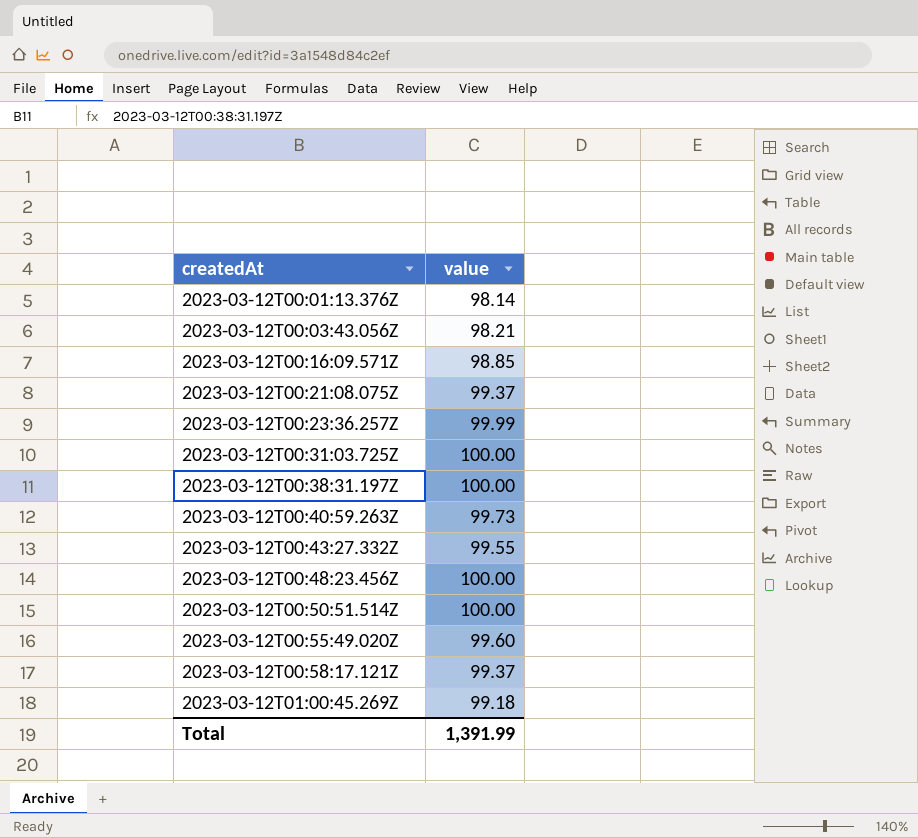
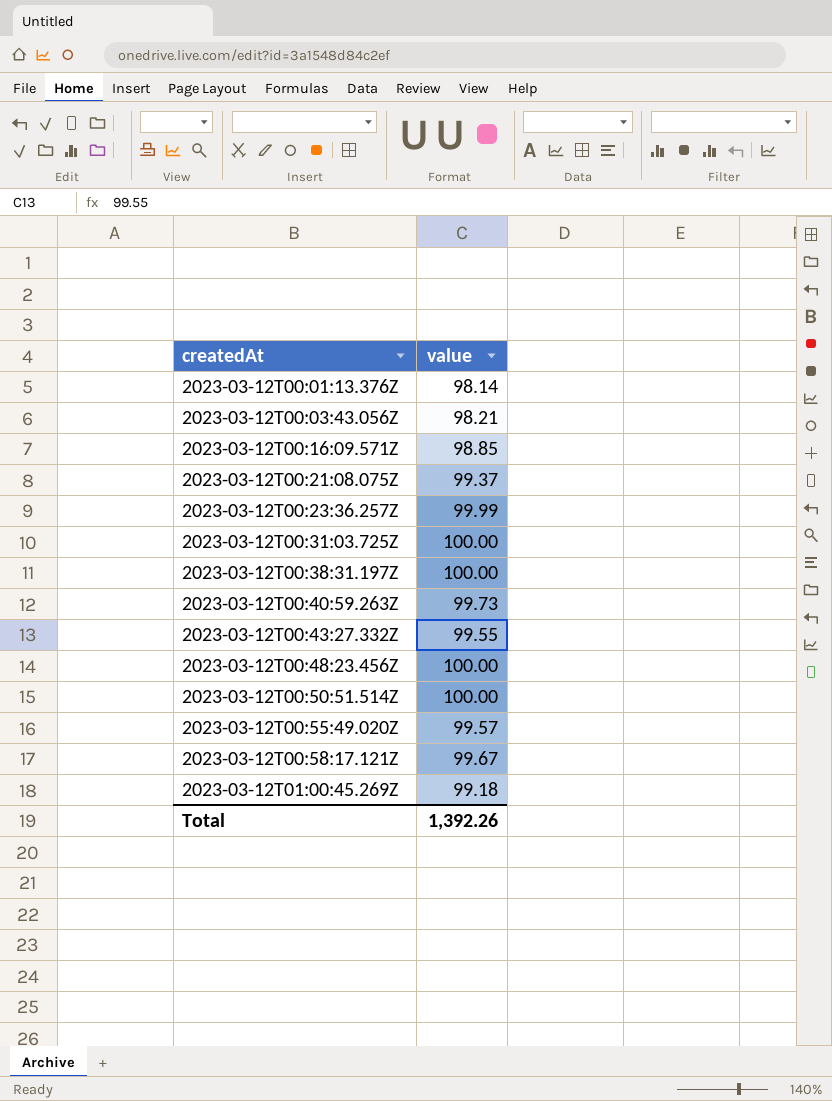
2023-03-12T00:55:49.020Z | value: 99.60 -> 99.57
2023-03-12T00:58:17.121Z | value: 99.37 -> 99.67
Total | value: 1,391.99 -> 1,392.26

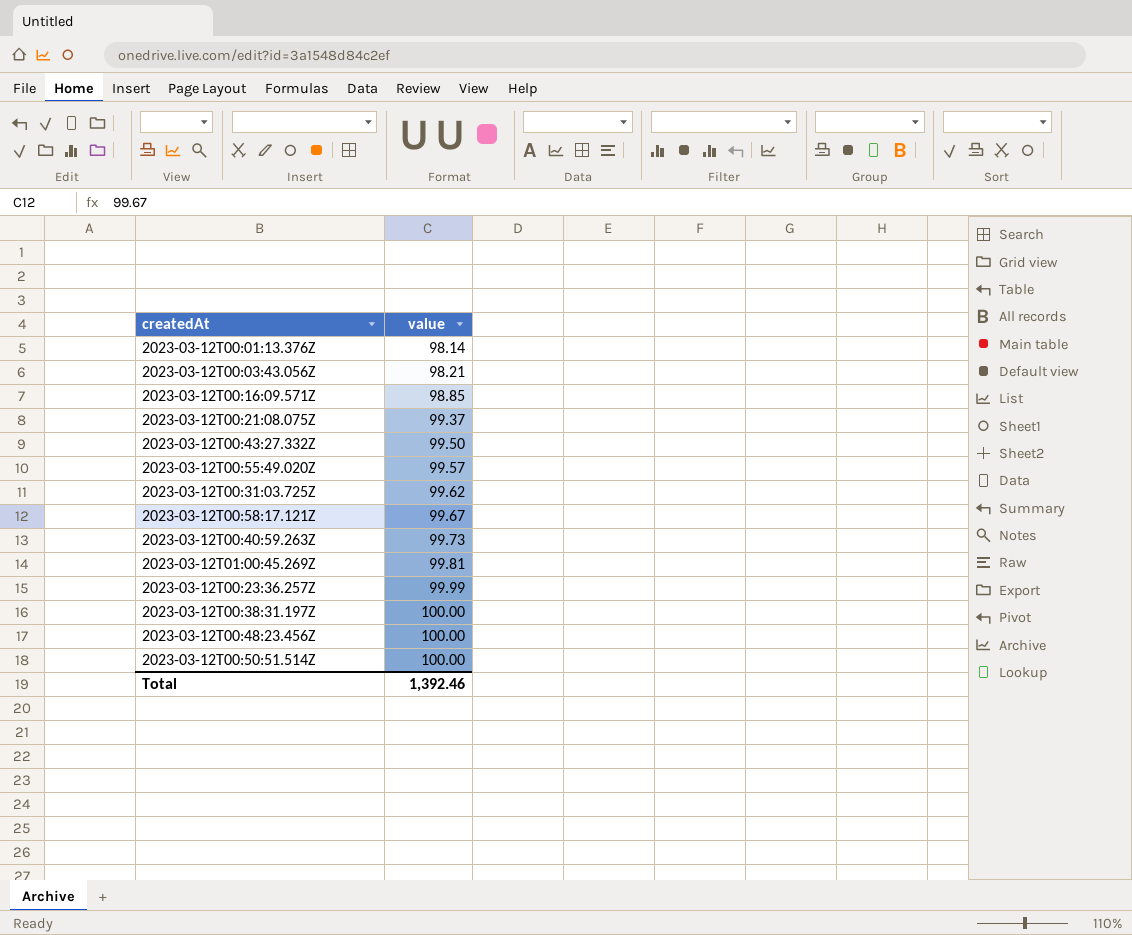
row order: createdAt ascending -> value ascending
2023-03-12T00:43:27.332Z | value: 99.55 -> 99.50
2023-03-12T00:31:03.725Z | value: 100.00 -> 99.62
2023-03-12T01:00:45.269Z | value: 99.18 -> 99.81
Total | value: 1,392.26 -> 1,392.46

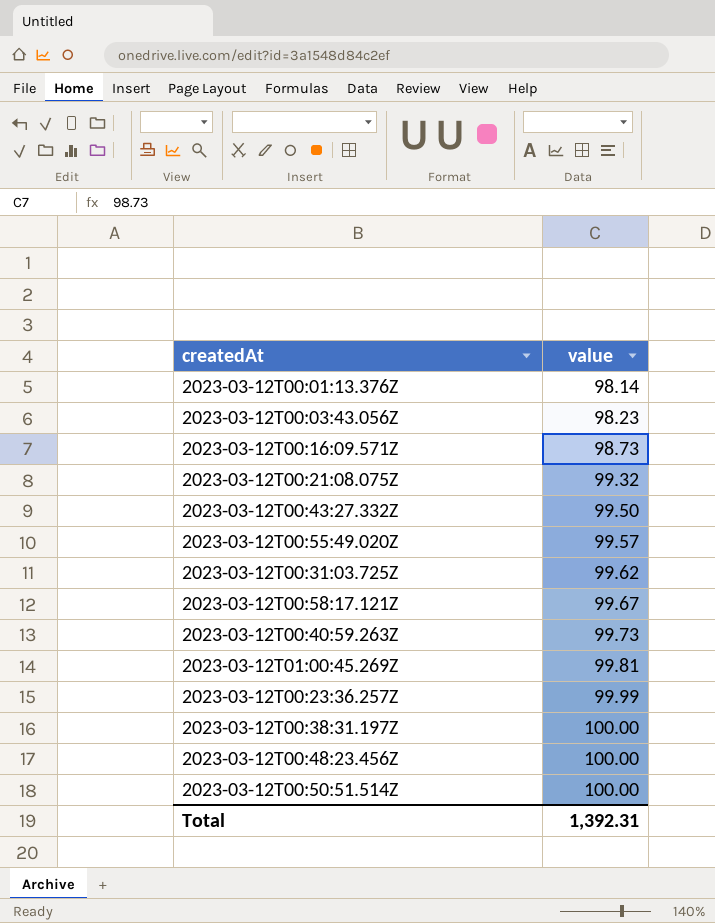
2023-03-12T00:03:43.056Z | value: 98.21 -> 98.23
2023-03-12T00:16:09.571Z | value: 98.85 -> 98.73
2023-03-12T00:21:08.075Z | value: 99.37 -> 99.32
Total | value: 1,392.46 -> 1,392.31

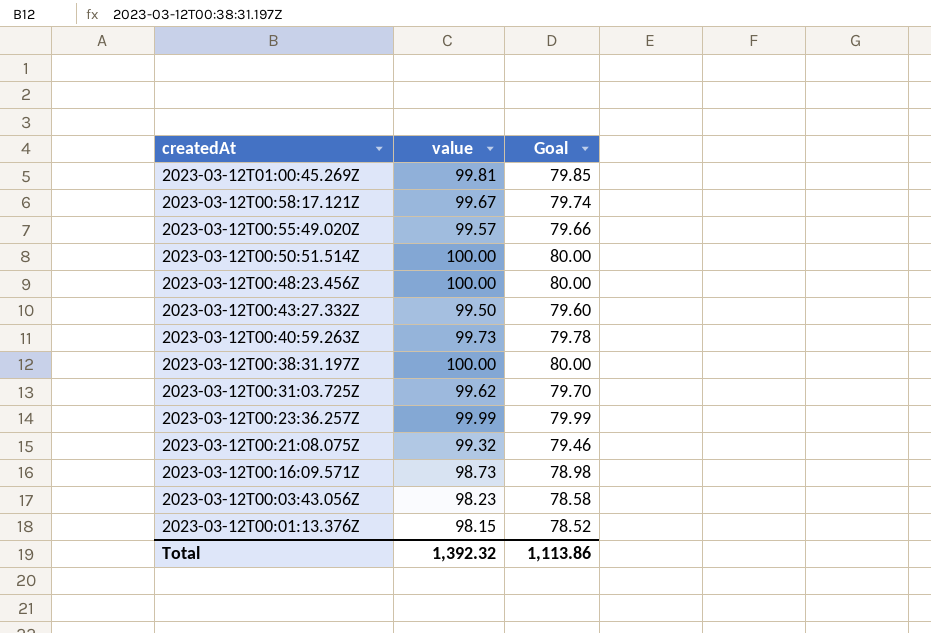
row order: value ascending -> createdAt descending
column Goal | formula: none -> [value] * 0.8
2023-03-12T00:01:13.376Z | value: 98.14 -> 98.15
Total | value: 1,392.31 -> 1,392.32

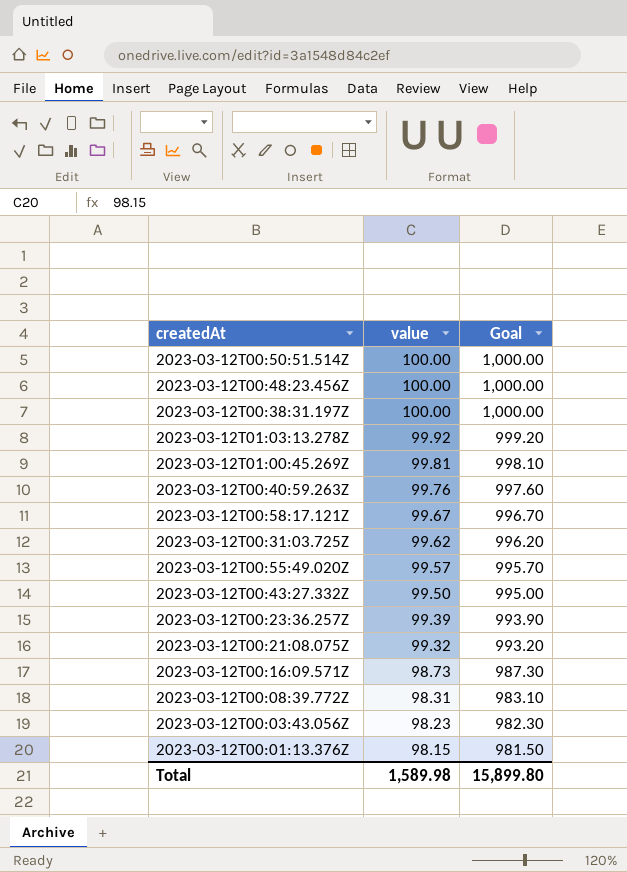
row order: createdAt descending -> value descending
column Goal | formula: [value] * 0.8 -> [value] * 10
row 2023-03-12T01:03:13.278Z: none -> 99.92 | 999.20
2023-03-12T00:40:59.263Z | value: 99.73 -> 99.76
2023-03-12T00:23:36.257Z | value: 99.99 -> 99.39
row 2023-03-12T00:08:39.772Z: none -> 98.31 | 983.10
Total | value: 1,392.32 -> 1,589.98
Total | Goal: 1,113.86 -> 15,899.80

